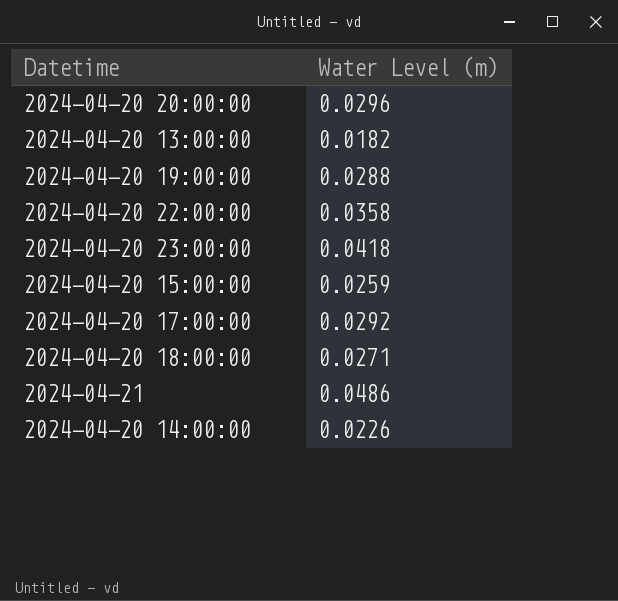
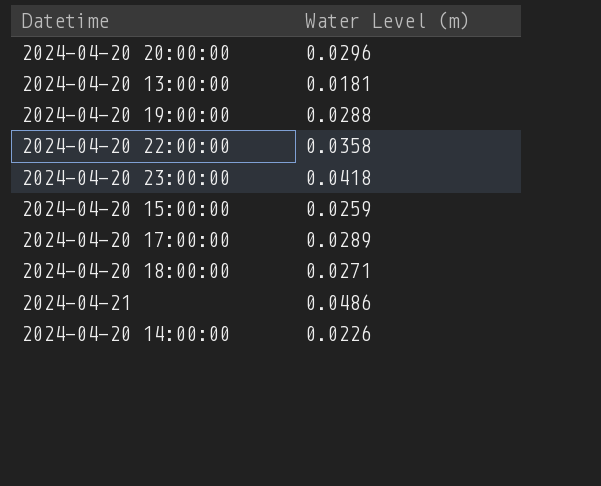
2024-04-20 13:00:00 | Water Level (m): 0.0182 -> 0.0181
2024-04-20 17:00:00 | Water Level (m): 0.0292 -> 0.0289

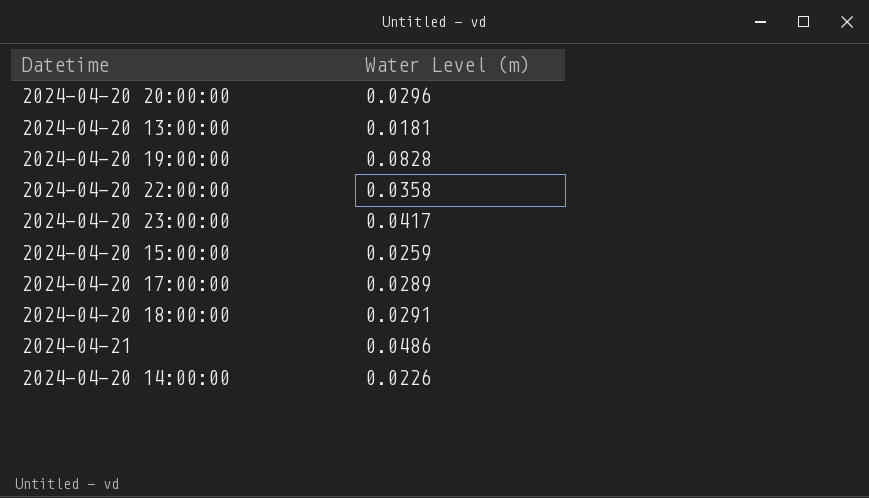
2024-04-20 19:00:00 | Water Level (m): 0.0288 -> 0.0828
2024-04-20 23:00:00 | Water Level (m): 0.0418 -> 0.0417
2024-04-20 18:00:00 | Water Level (m): 0.0271 -> 0.0291

